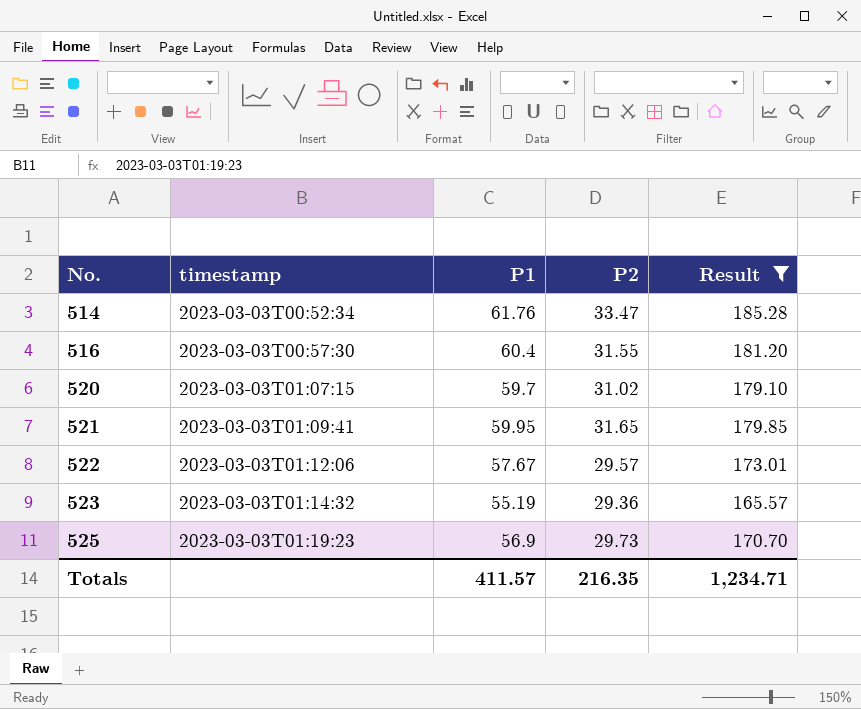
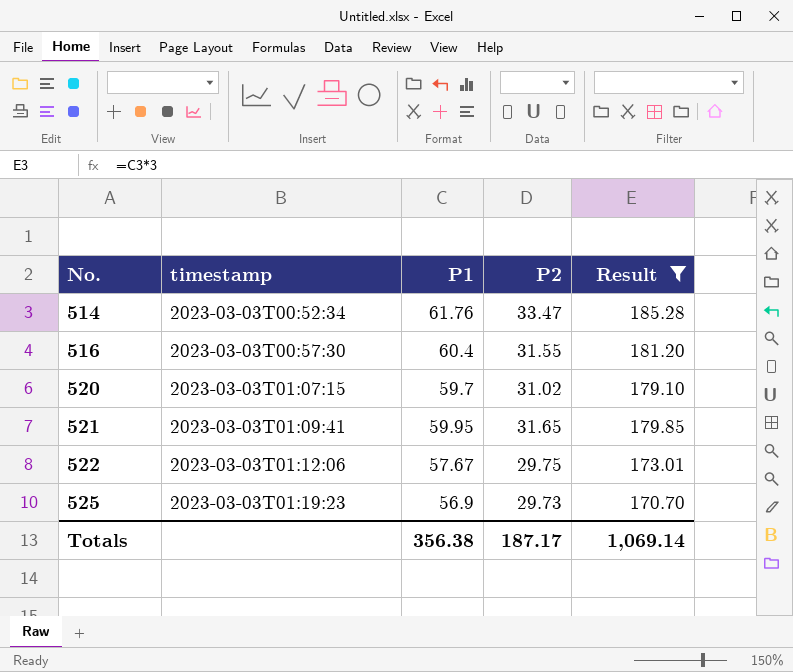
row 523: 2023-03-03T01:14:32 | 55.19 | 29.36 | 165.57 -> none
522 | P2: 29.57 -> 29.75
Totals | P1: 411.57 -> 356.38
Totals | P2: 216.35 -> 187.17
Totals | Result: 1,234.71 -> 1,069.14

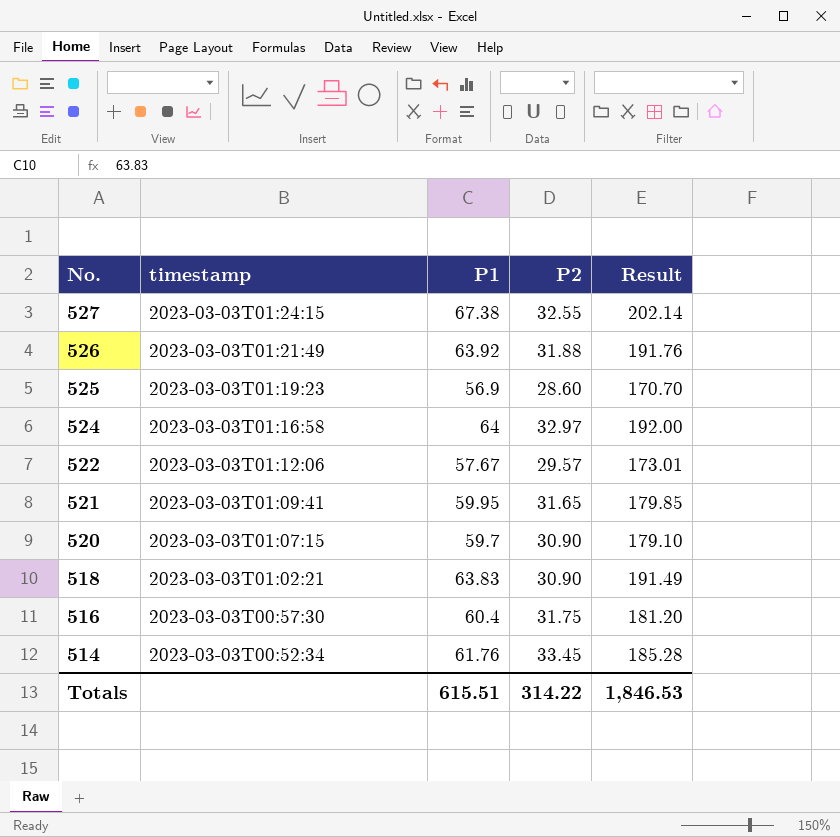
filter: Result <= 185.28 -> none
row order: No. ascending -> No. descending
525 | P2: 29.73 -> 28.60
522 | P2: 29.75 -> 29.57
520 | P2: 31.02 -> 30.90
516 | P2: 31.55 -> 31.75
514 | P2: 33.47 -> 33.45
Totals | P1: 356.38 -> 615.51
Totals | P2: 187.17 -> 314.22
Totals | Result: 1,069.14 -> 1,846.53

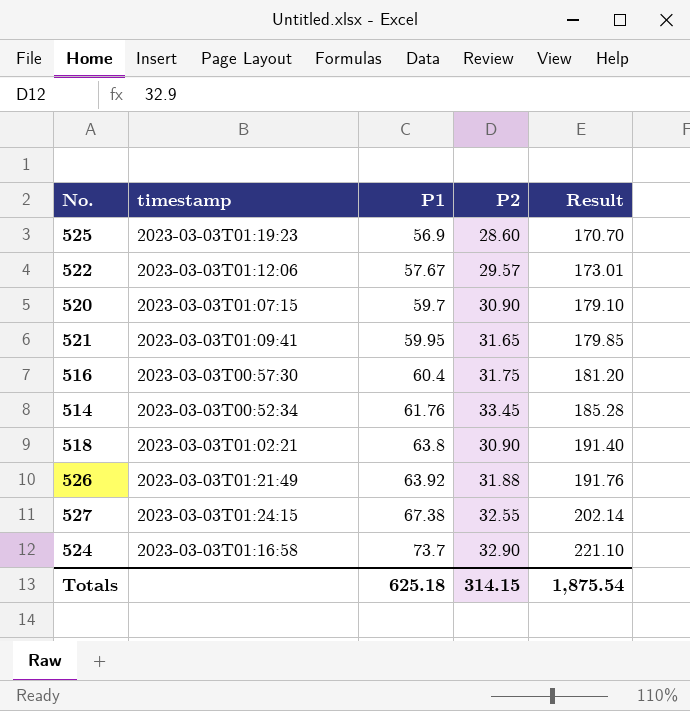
row order: No. descending -> P1 ascending
518 | P1: 63.83 -> 63.8
518 | Result: 191.49 -> 191.40
524 | P1: 64 -> 73.7
524 | P2: 32.97 -> 32.90
524 | Result: 192.00 -> 221.10
Totals | P1: 615.51 -> 625.18
Totals | P2: 314.22 -> 314.15
Totals | Result: 1,846.53 -> 1,875.54

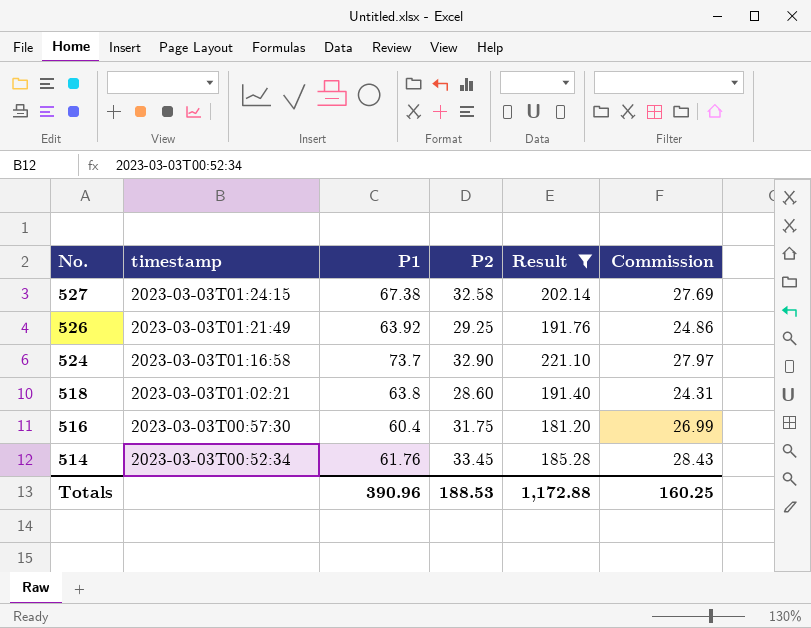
filter: none -> Result >= 181.20
row order: P1 ascending -> No. descending
column Commission | formula: none -> [P2] * 0.85
527 | P2: 32.55 -> 32.58
526 | P2: 31.88 -> 29.25
518 | P2: 30.90 -> 28.60
Totals | P1: 625.18 -> 390.96
Totals | P2: 314.15 -> 188.53
Totals | Result: 1,875.54 -> 1,172.88

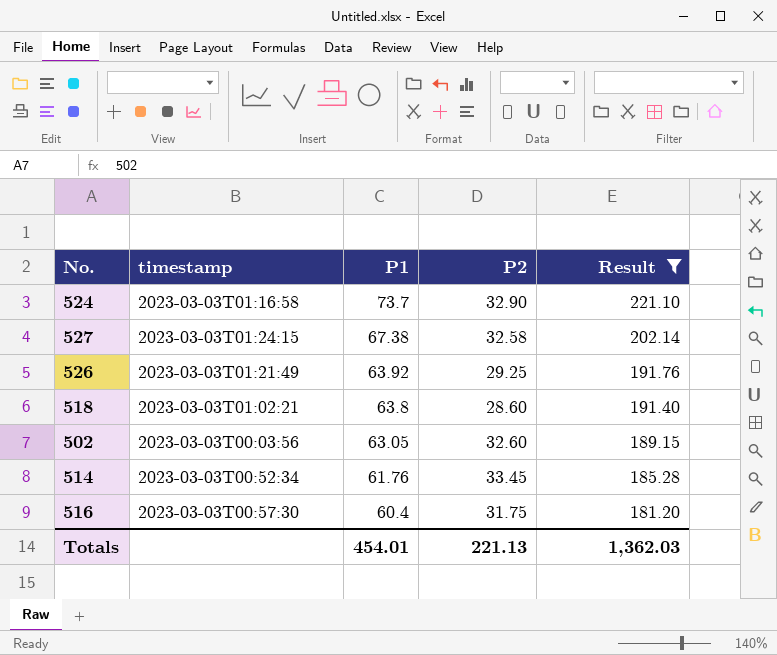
row order: No. descending -> P1 descending
column Commission | formula: [P2] * 0.85 -> none
row 502: none -> 2023-03-03T00:03:56 | 63.05 | 32.60 | 189.15
Totals | P1: 390.96 -> 454.01
Totals | P2: 188.53 -> 221.13
Totals | Result: 1,172.88 -> 1,362.03

